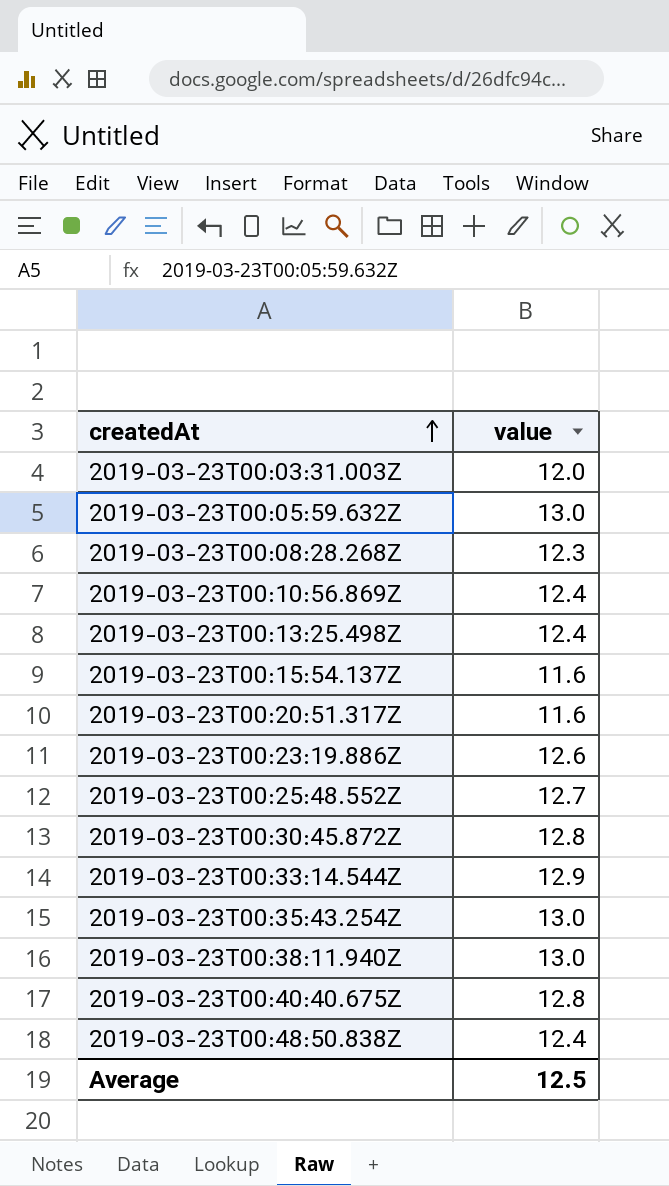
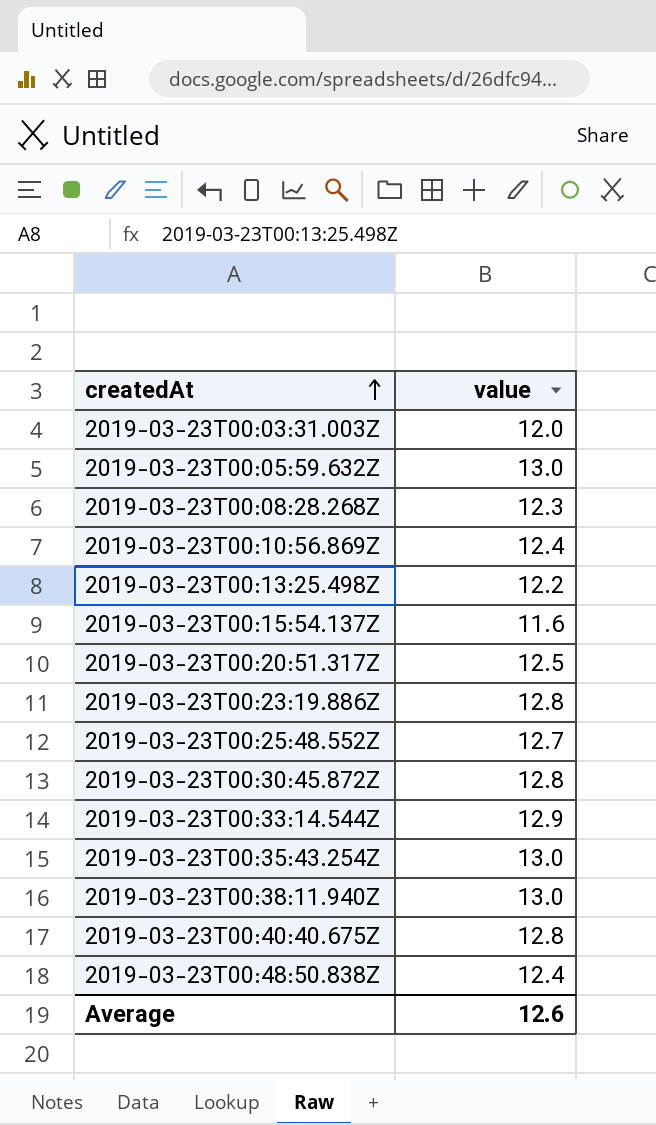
2019-03-23T00:13:25.498Z | value: 12.4 -> 12.2
2019-03-23T00:20:51.317Z | value: 11.6 -> 12.5
2019-03-23T00:23:19.886Z | value: 12.6 -> 12.8
Average | value: 12.5 -> 12.6

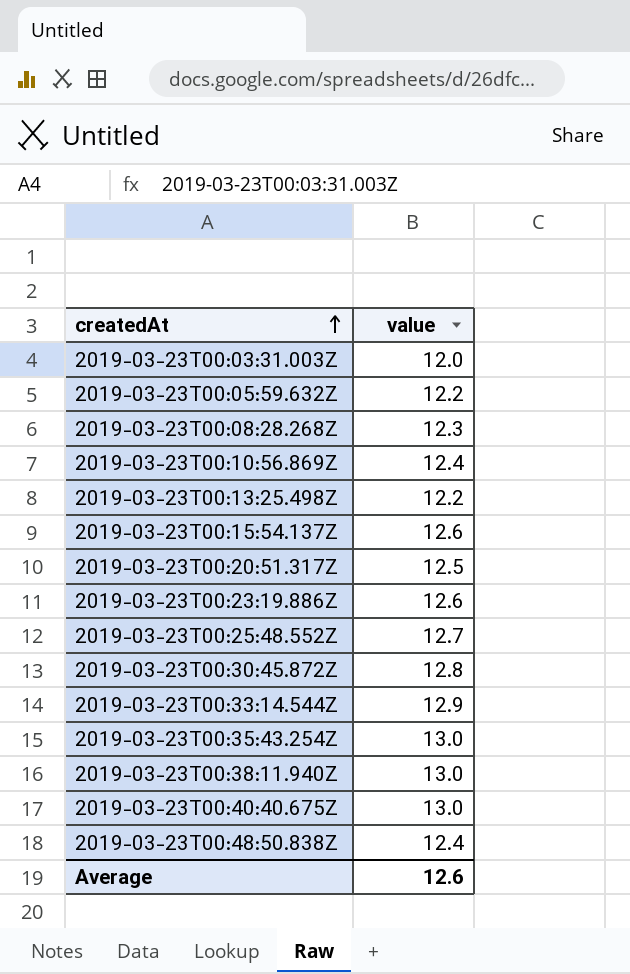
2019-03-23T00:05:59.632Z | value: 13.0 -> 12.2
2019-03-23T00:15:54.137Z | value: 11.6 -> 12.6
2019-03-23T00:23:19.886Z | value: 12.8 -> 12.6
2019-03-23T00:40:40.675Z | value: 12.8 -> 13.0

